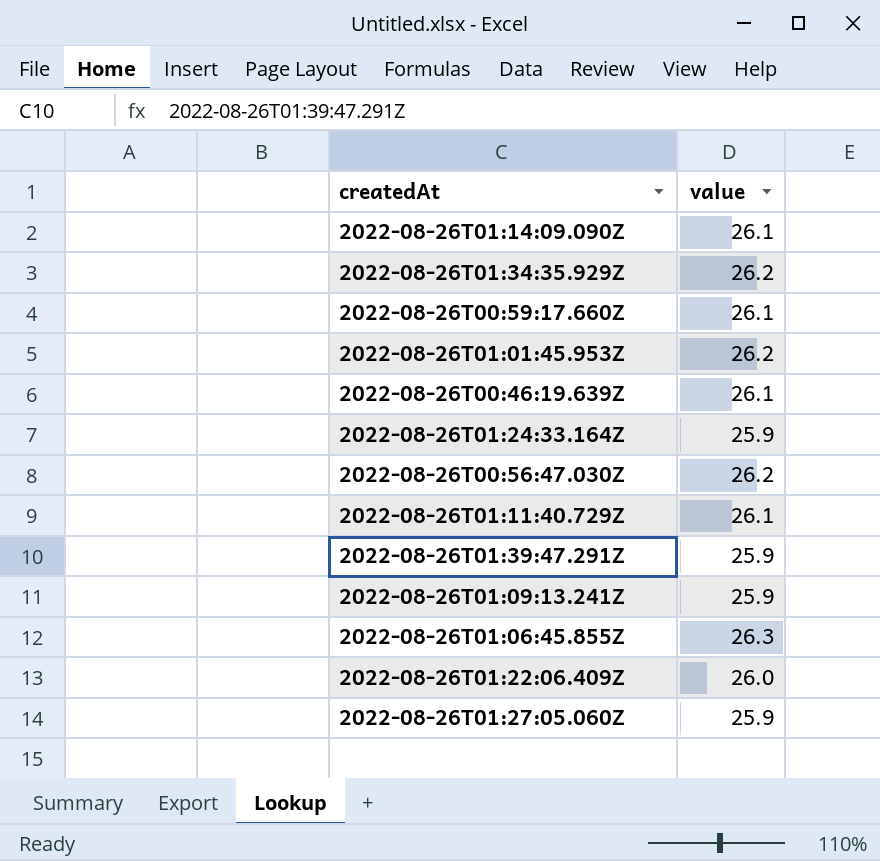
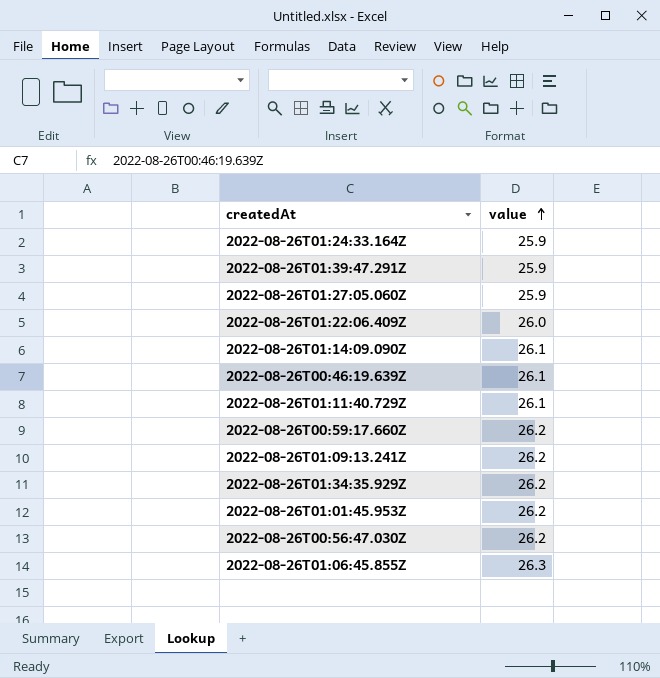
row order: none -> value ascending
2022-08-26T00:59:17.660Z | value: 26.1 -> 26.2
2022-08-26T01:09:13.241Z | value: 25.9 -> 26.2

